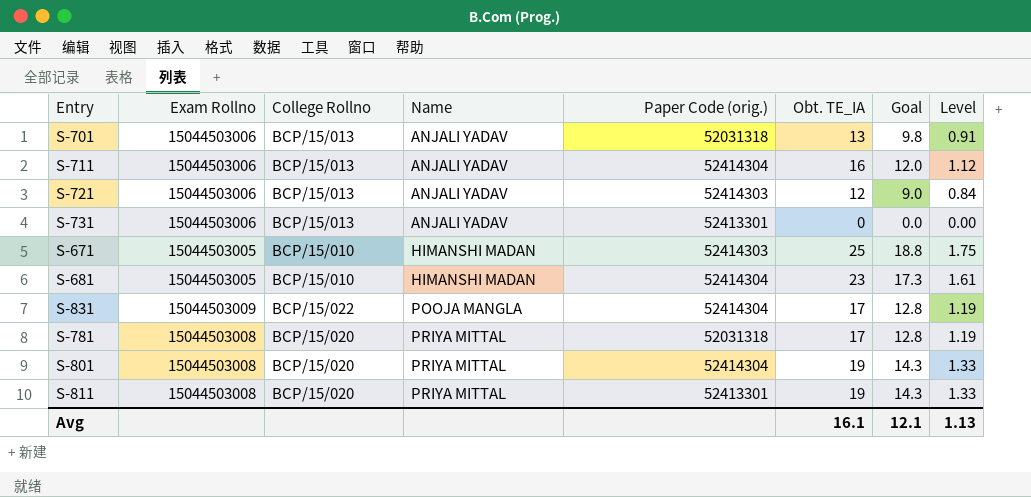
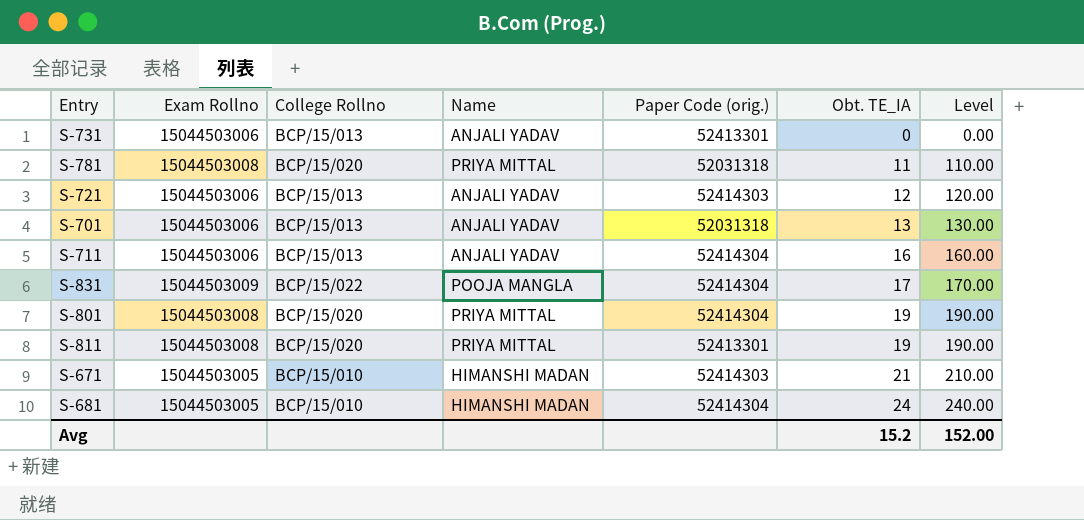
row order: Name ascending -> Obt. TE_IA ascending
column Goal | formula: [Obt. TE_IA] * 0.75 -> none
column Level | formula: [Obt. TE_IA] * 0.07 -> [Obt. TE_IA] * 10
S-781 | Obt. TE_IA: 17 -> 11
S-671 | Obt. TE_IA: 25 -> 21
S-681 | Obt. TE_IA: 23 -> 24
Avg | Obt. TE_IA: 16.1 -> 15.2
Avg | Level: 1.13 -> 152.00

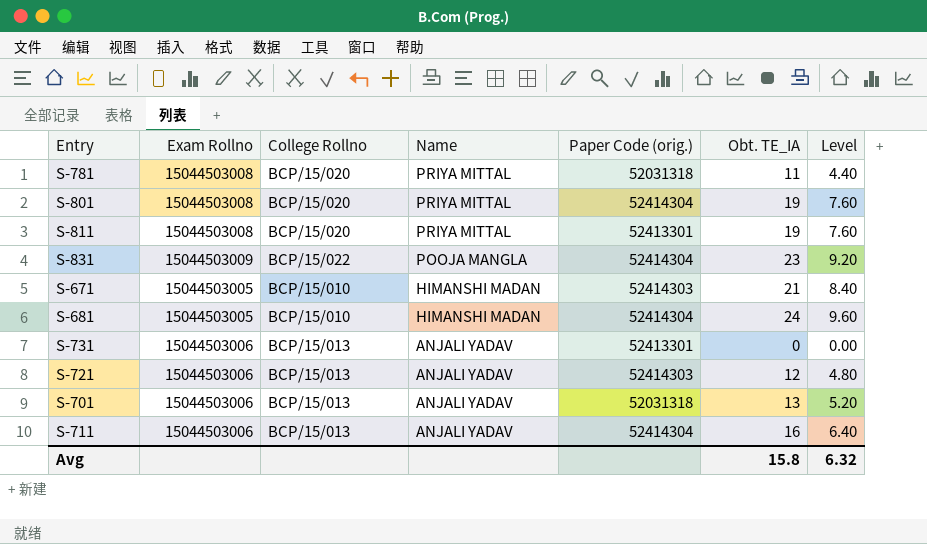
row order: Obt. TE_IA ascending -> Name descending
column Level | formula: [Obt. TE_IA] * 10 -> [Obt. TE_IA] * 0.4
S-831 | Obt. TE_IA: 17 -> 23
Avg | Obt. TE_IA: 15.2 -> 15.8
Avg | Level: 152.00 -> 6.32

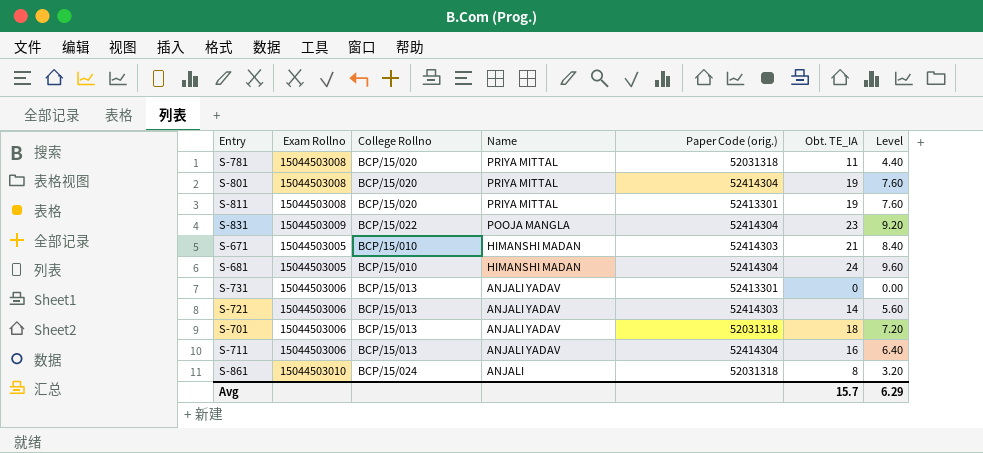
S-721 | Obt. TE_IA: 12 -> 14
S-721 | Level: 4.80 -> 5.60
S-701 | Obt. TE_IA: 13 -> 18
S-701 | Level: 5.20 -> 7.20
row S-861: none -> 15044503010 | BCP/15/024 | ANJALI | 52031318 | 8 | 3.20
Avg | Obt. TE_IA: 15.8 -> 15.7
Avg | Level: 6.32 -> 6.29

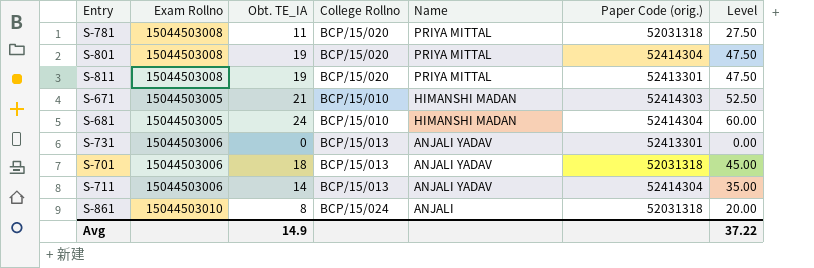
column Obt. TE_IA | position: 6 -> 3
column Level | formula: [Obt. TE_IA] * 0.4 -> [Obt. TE_IA] * 2.5
row S-831: 15044503009 | BCP/15/022 | POOJA MANGLA | 52414304 | 23 | 9.20 -> none
row S-721: 15044503006 | BCP/15/013 | ANJALI YADAV | 52414303 | 14 | 5.60 -> none
S-711 | Obt. TE_IA: 16 -> 14
Avg | Obt. TE_IA: 15.7 -> 14.9
Avg | Level: 6.29 -> 37.22

